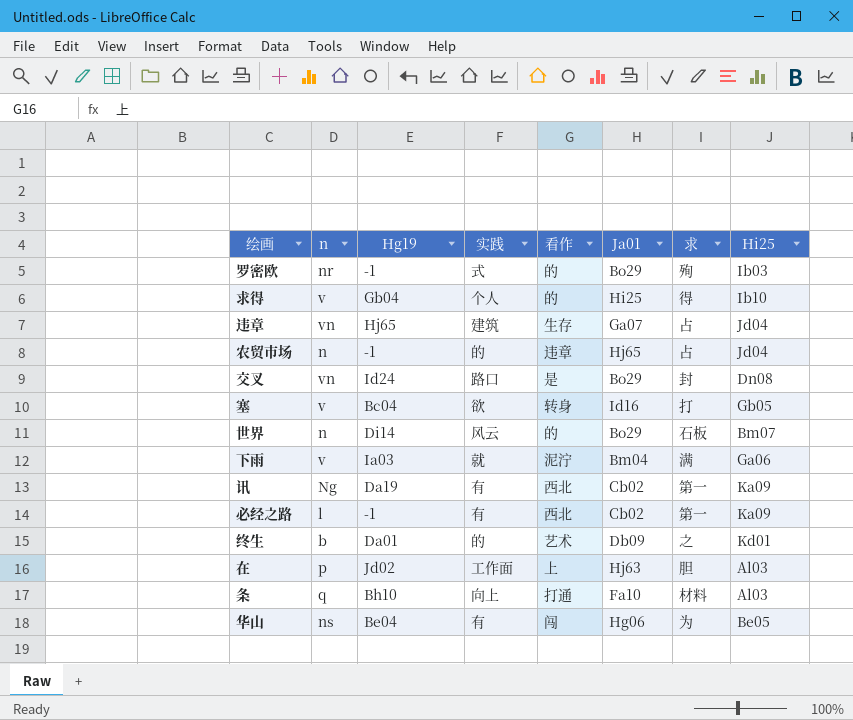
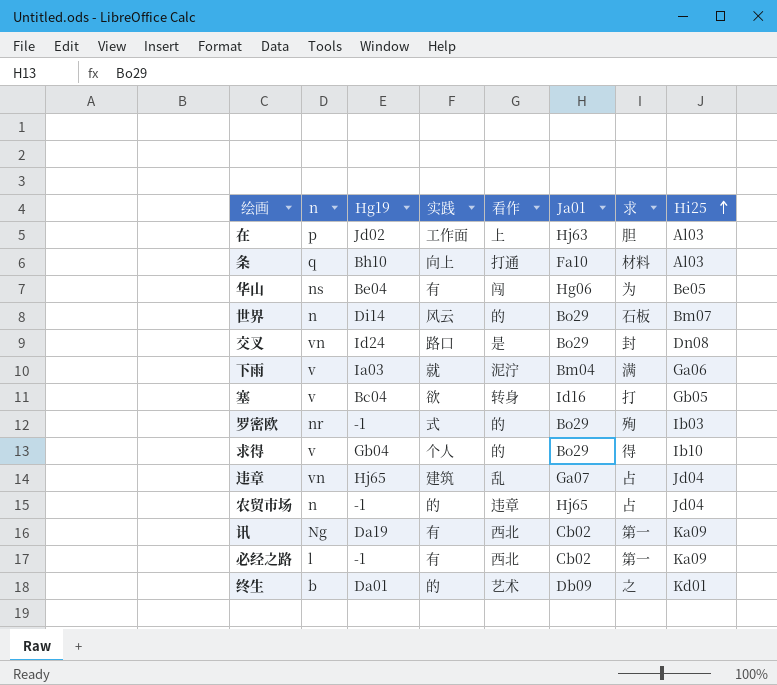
row order: none -> Hi25 ascending
求得 | Ja01: Hi25 -> Bo29
违章 | 看作: 生存 -> 乱

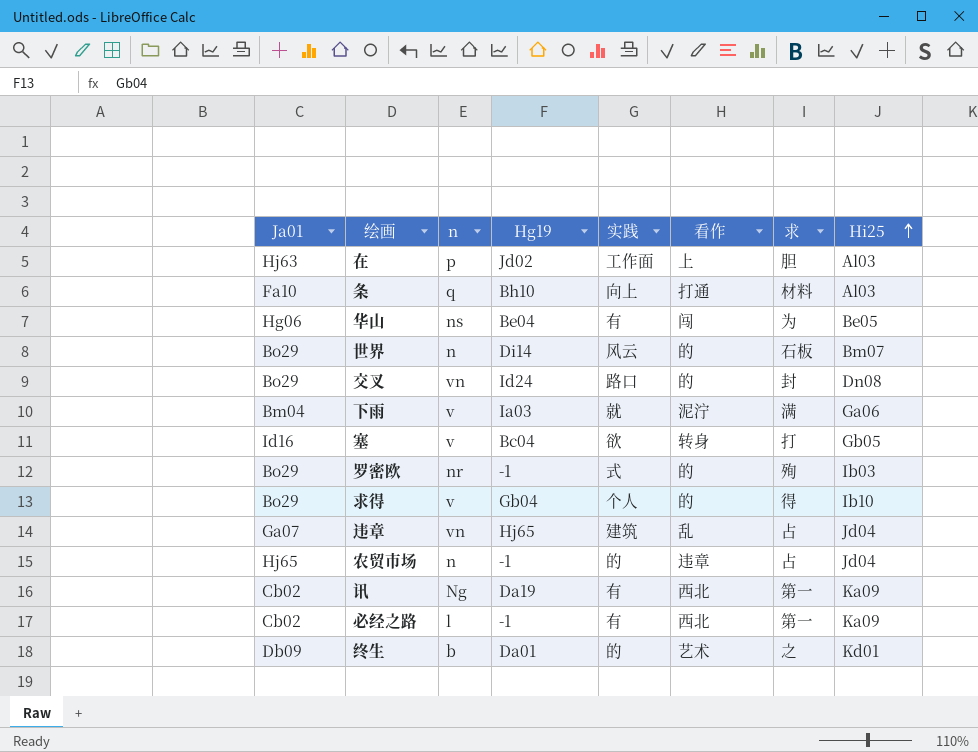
column Ja01 | position: 6 -> 1
交叉 | 看作: 是 -> 的

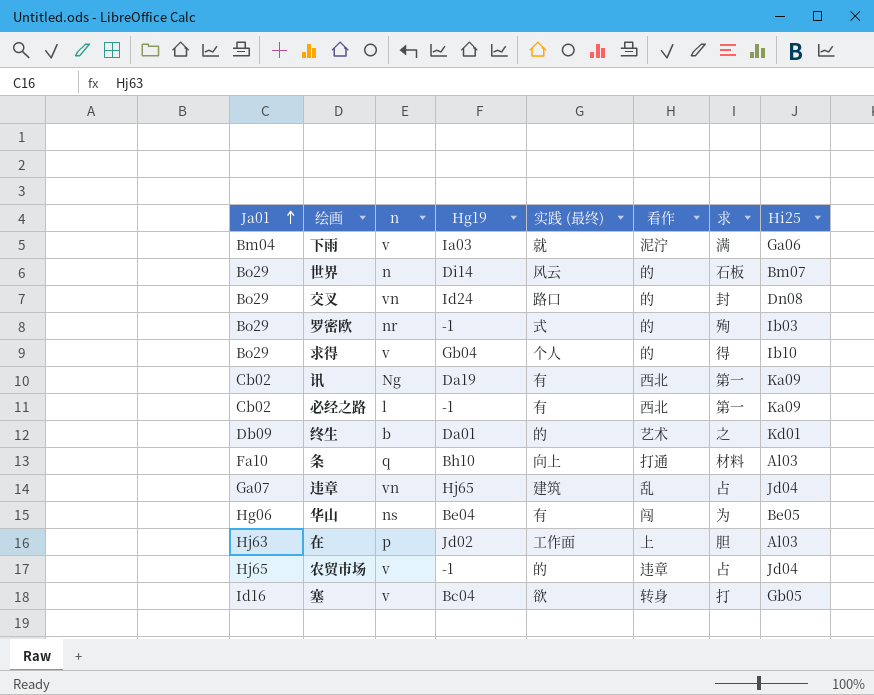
row order: Hi25 ascending -> Ja01 ascending
column name: 实践 -> 实践 (最终)
农贸市场 | n: n -> v

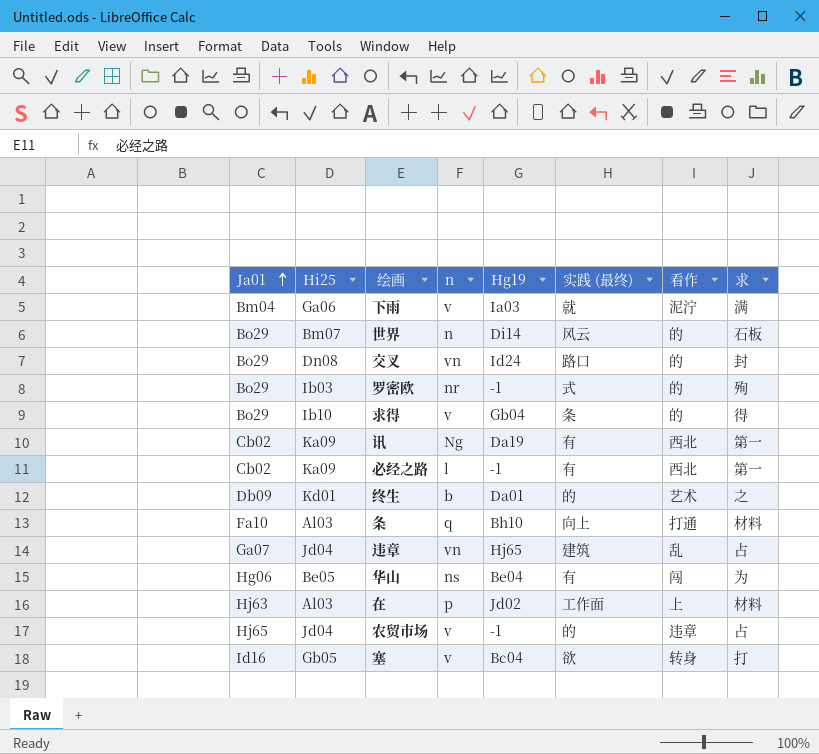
column Hi25 | position: 8 -> 2
求得 | 实践 (最终): 个人 -> 条
在 | 求: 胆 -> 材料

